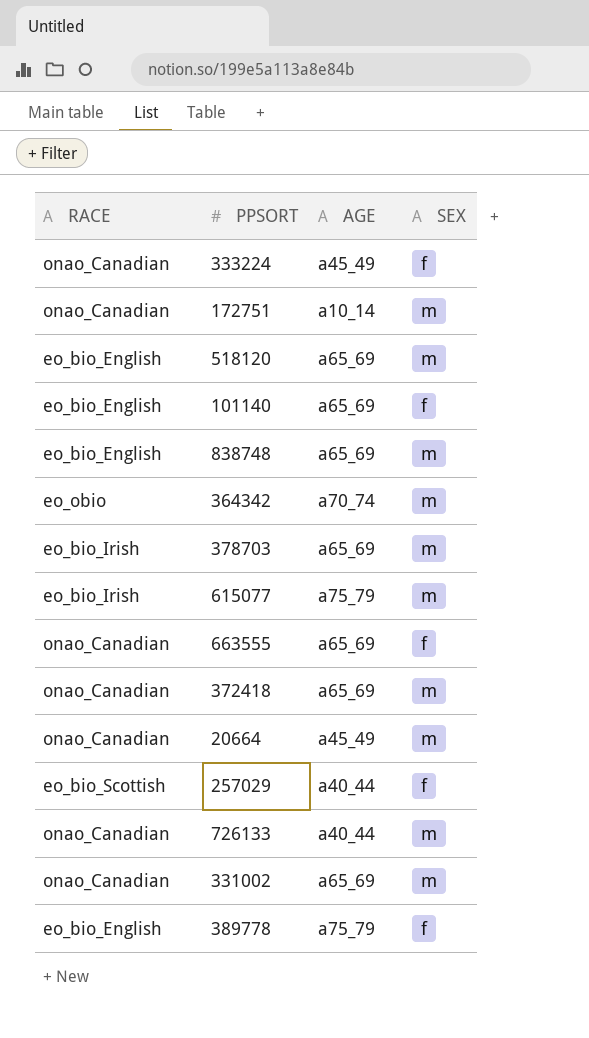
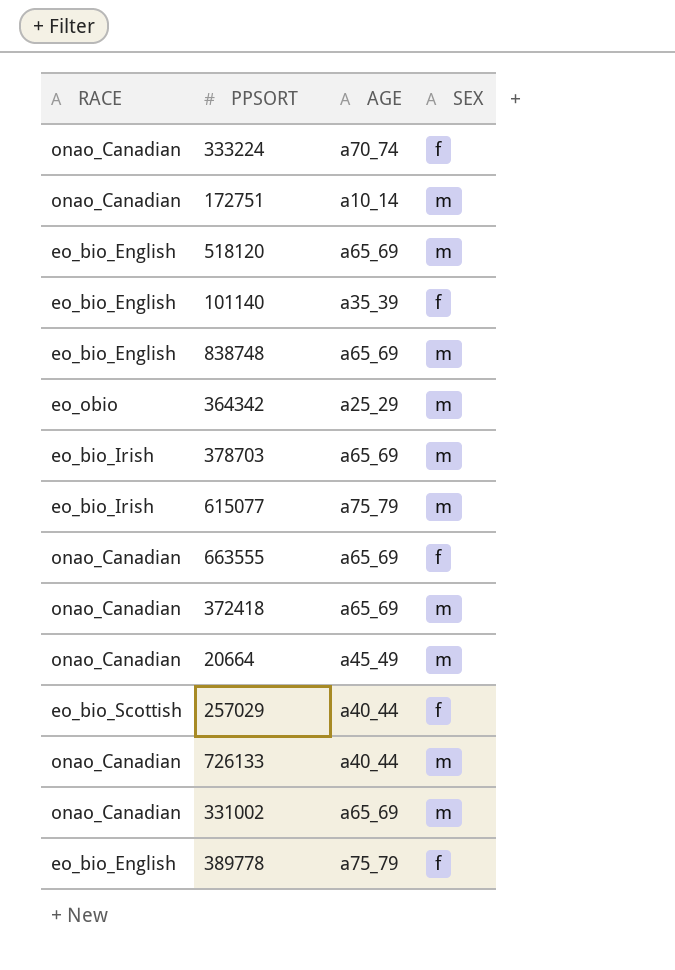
333224 | AGE: a45_49 -> a70_74
101140 | AGE: a65_69 -> a35_39
364342 | AGE: a70_74 -> a25_29

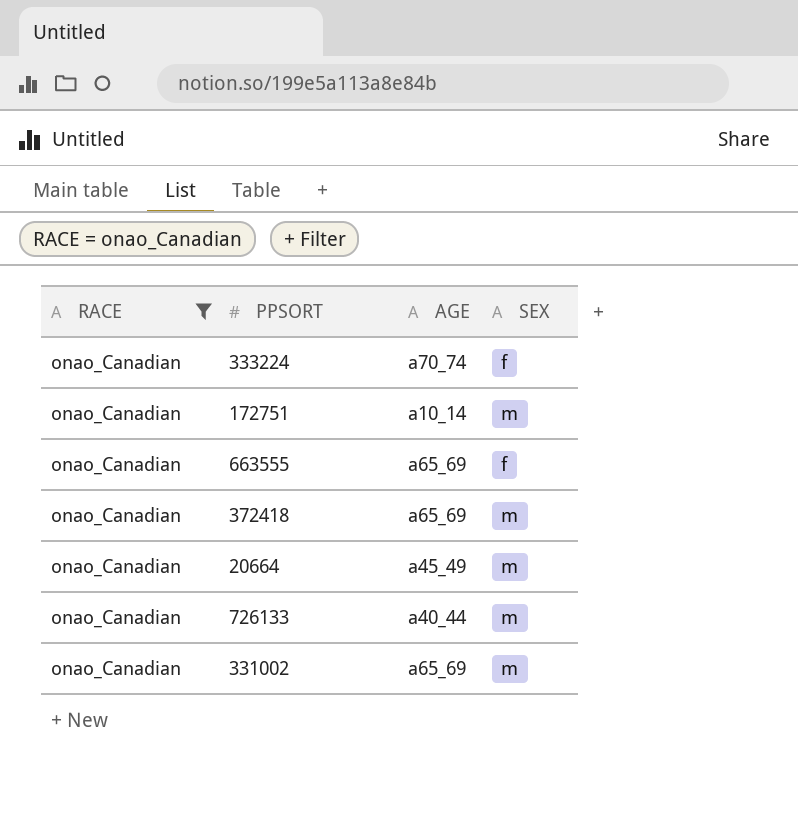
filter: none -> RACE = onao_Canadian

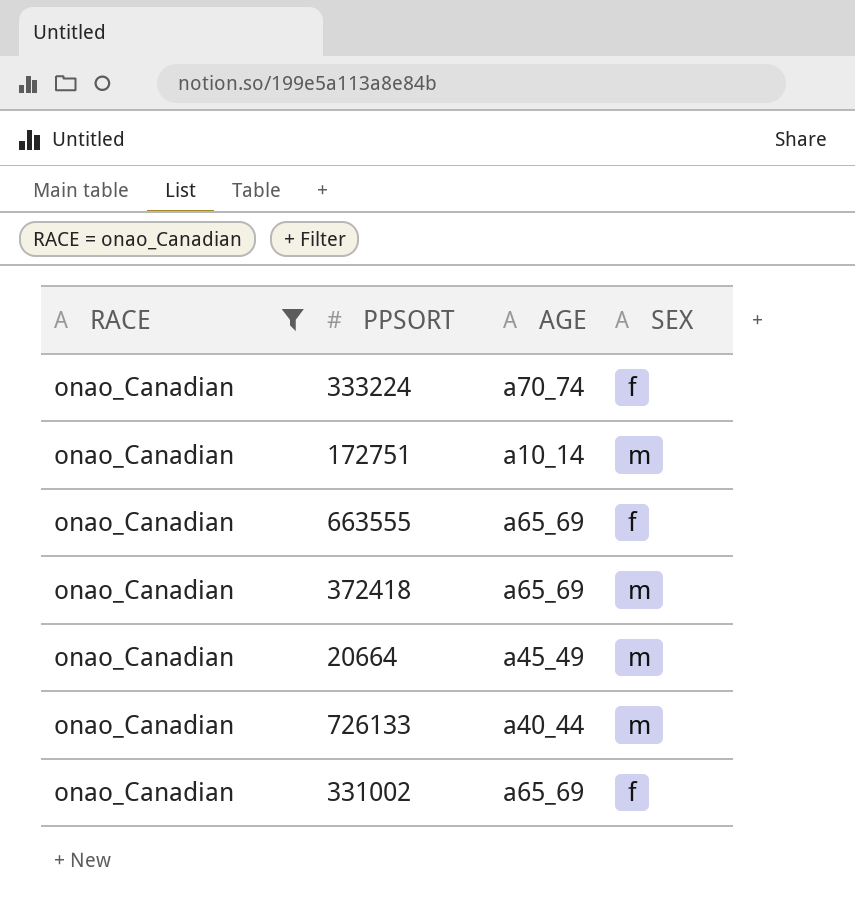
331002 | SEX: m -> f

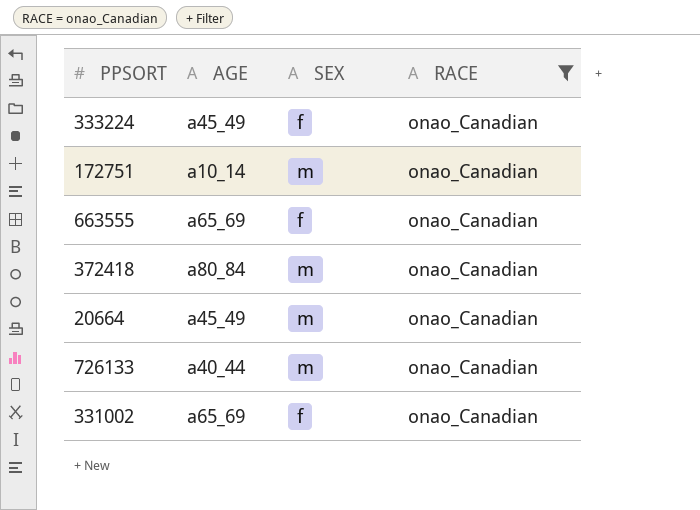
column RACE | position: 1 -> 4
333224 | AGE: a70_74 -> a45_49
372418 | AGE: a65_69 -> a80_84

